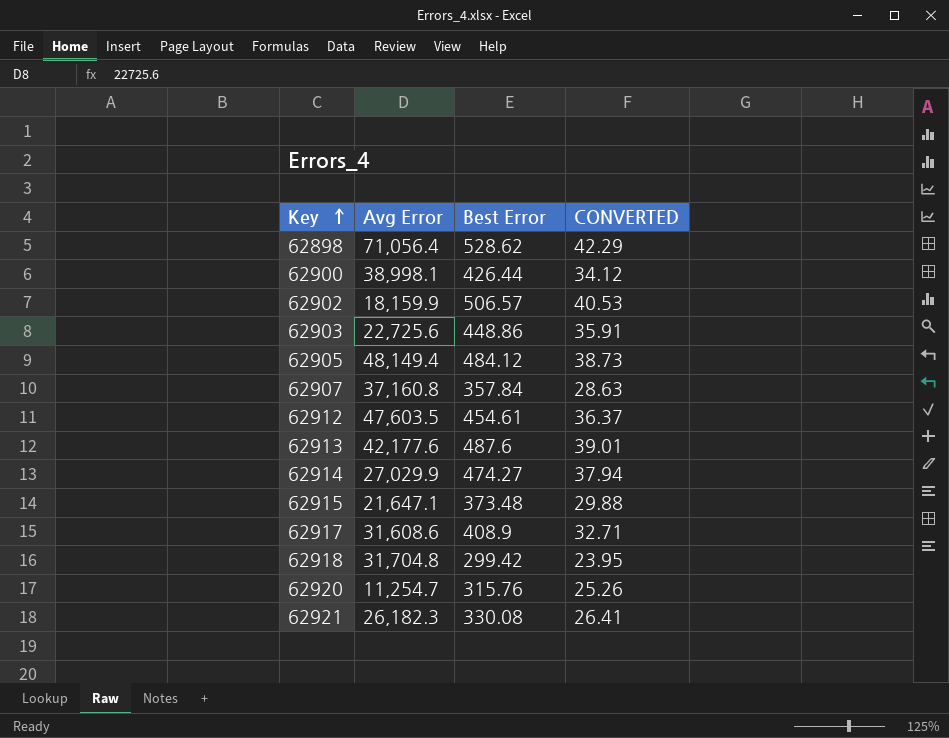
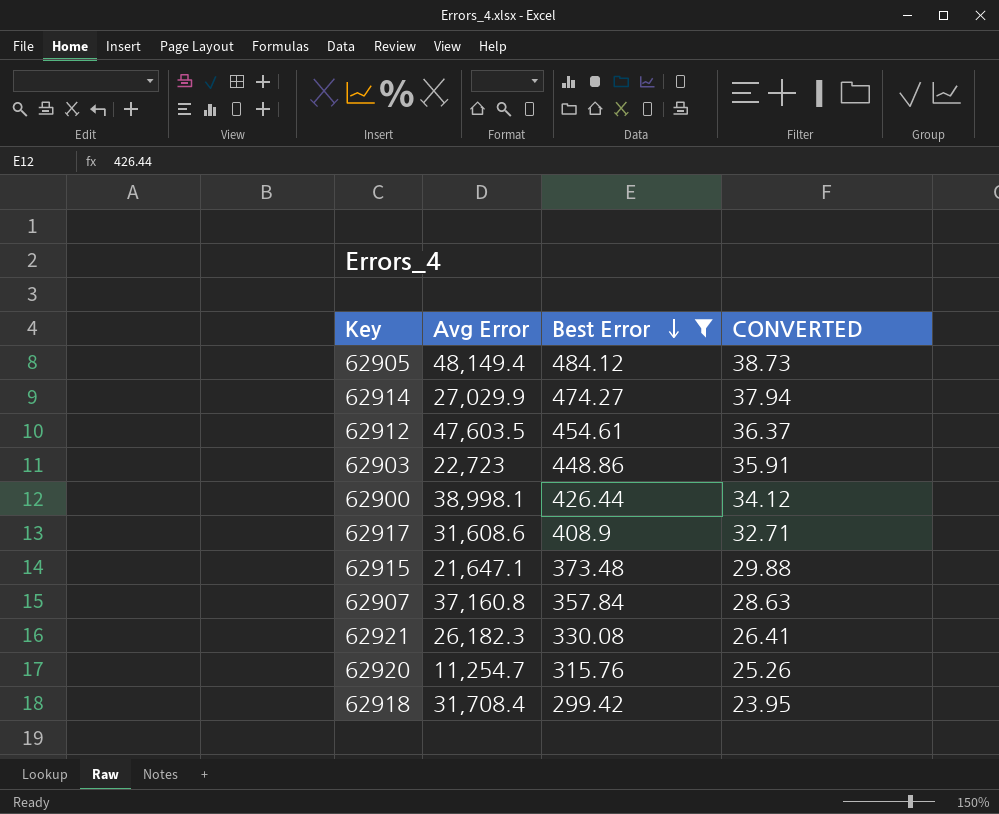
filter: none -> Best Error <= 484.12
row order: Key ascending -> Best Error descending
62903 | Avg Error: 22,725.6 -> 22,723
62918 | Avg Error: 31,704.8 -> 31,708.4

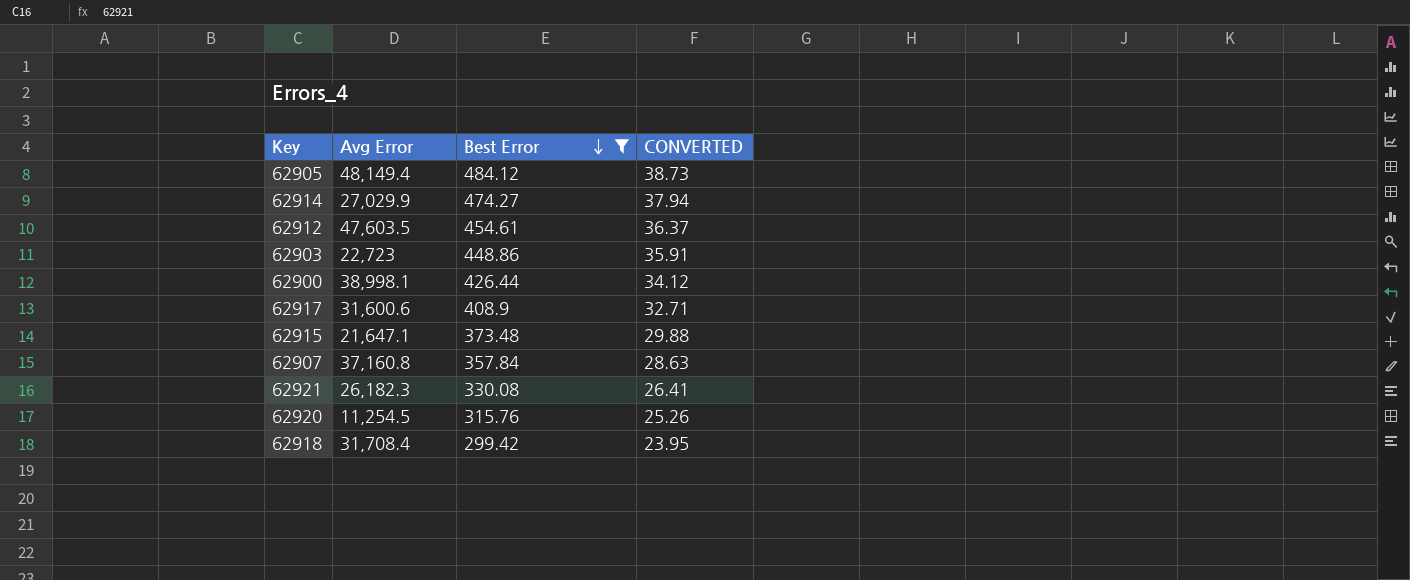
62917 | Avg Error: 31,608.6 -> 31,600.6
62920 | Avg Error: 11,254.7 -> 11,254.5

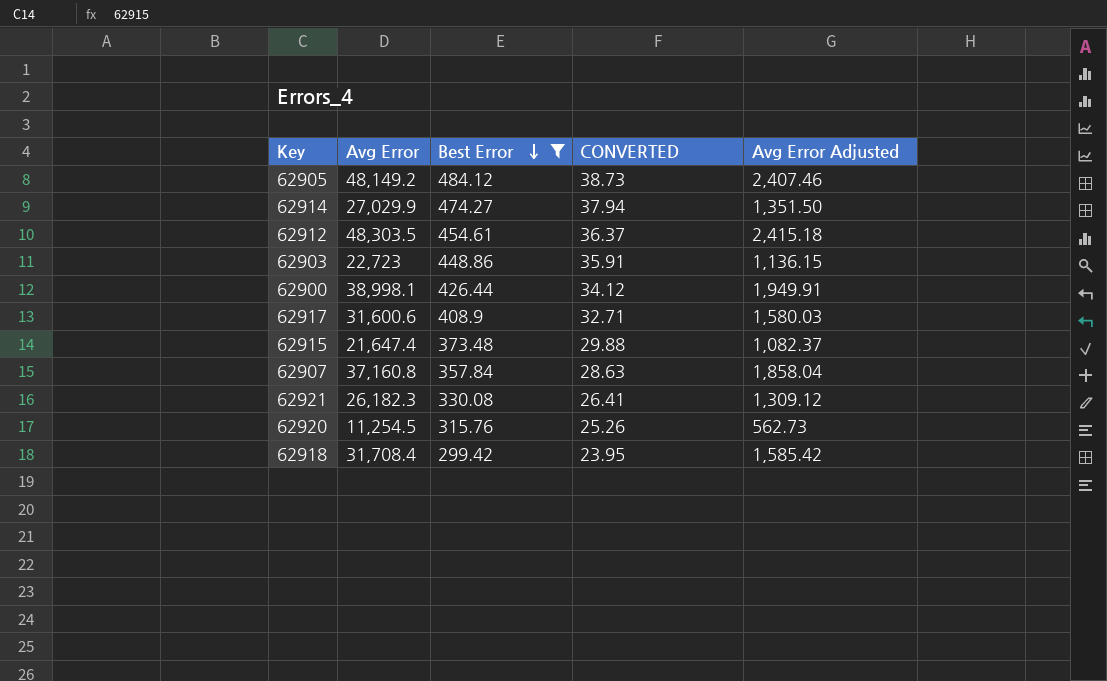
column Avg Error Adjusted | formula: none -> [Avg Error] * 0.05
62905 | Avg Error: 48,149.4 -> 48,149.2
62912 | Avg Error: 47,603.5 -> 48,303.5
62915 | Avg Error: 21,647.1 -> 21,647.4

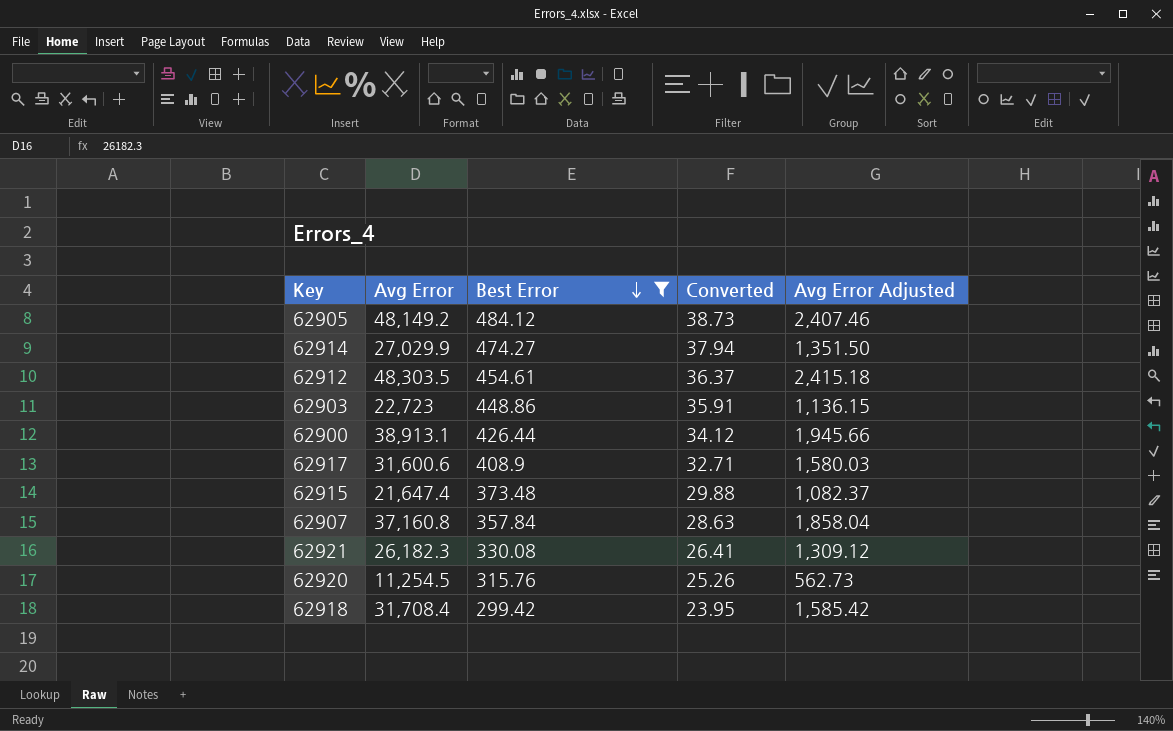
column name: CONVERTED -> Converted
62900 | Avg Error: 38,998.1 -> 38,913.1
62900 | Avg Error Adjusted: 1,949.91 -> 1,945.66

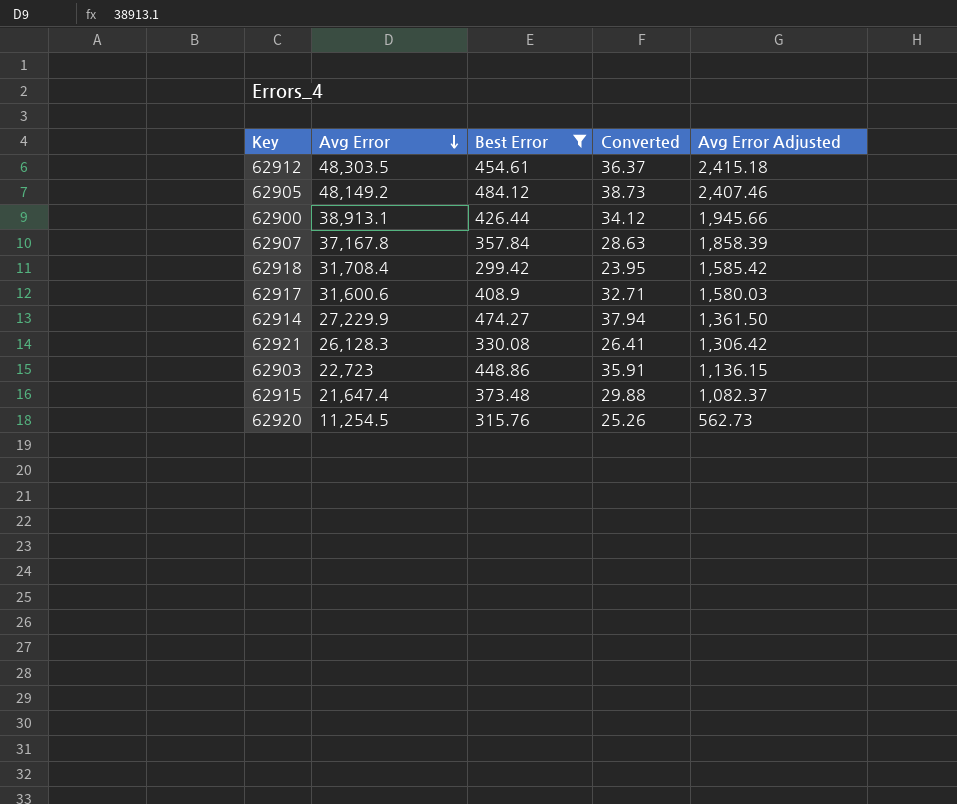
row order: Best Error descending -> Avg Error descending
62907 | Avg Error: 37,160.8 -> 37,167.8
62907 | Avg Error Adjusted: 1,858.04 -> 1,858.39
62914 | Avg Error: 27,029.9 -> 27,229.9
62914 | Avg Error Adjusted: 1,351.50 -> 1,361.50
62921 | Avg Error: 26,182.3 -> 26,128.3
62921 | Avg Error Adjusted: 1,309.12 -> 1,306.42

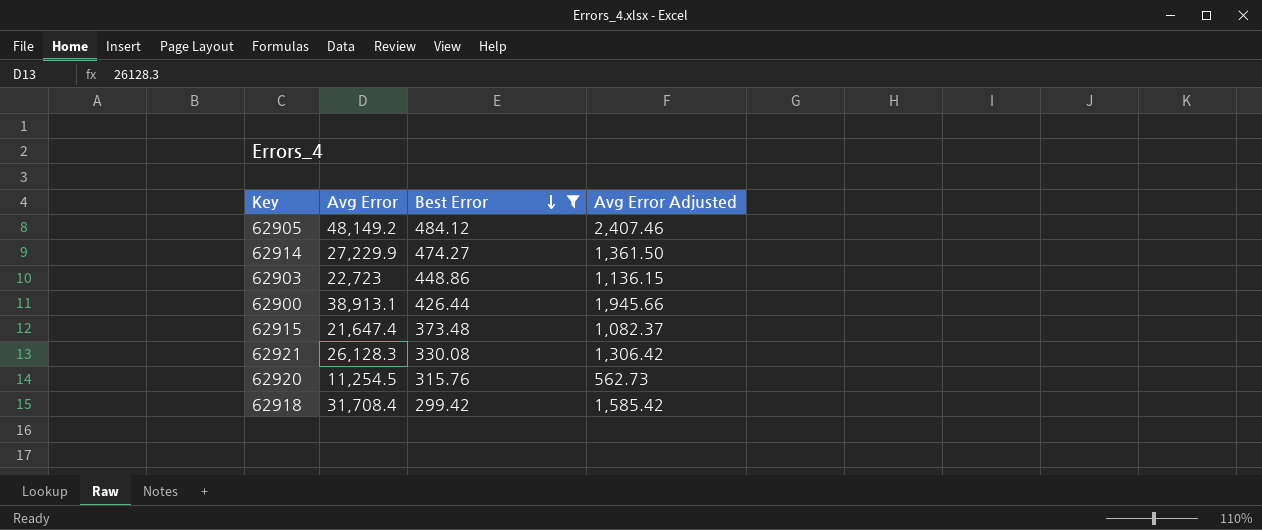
row order: Avg Error descending -> Best Error descending
column Converted | formula: [Best Error] * 0.08 -> none
row 62912: 48,303.5 | 454.61 | 36.37 | 2,415.18 -> none
row 62907: 37,167.8 | 357.84 | 28.63 | 1,858.39 -> none
row 62917: 31,600.6 | 408.9 | 32.71 | 1,580.03 -> none

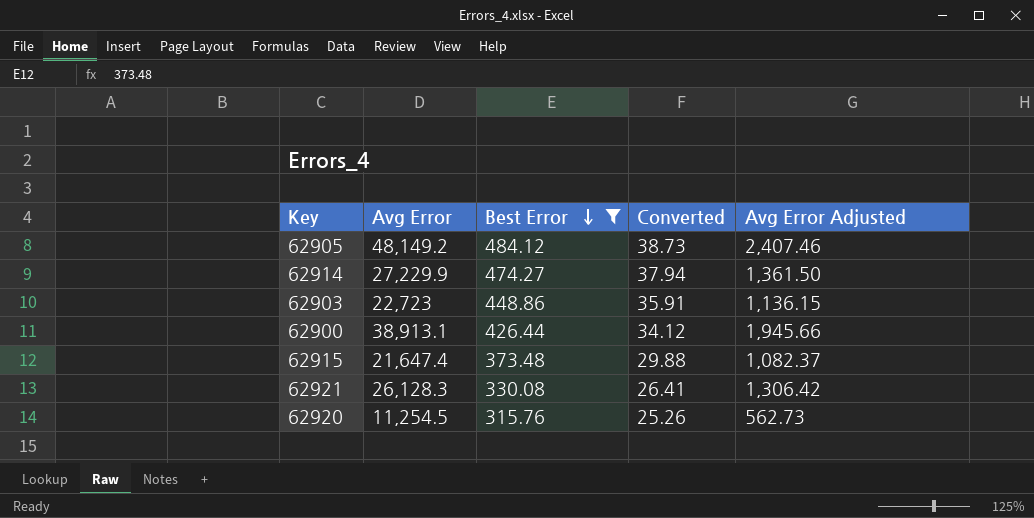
column Converted | formula: none -> [Best Error] * 0.08
row 62918: 31,708.4 | 299.42 | 1,585.42 -> none

